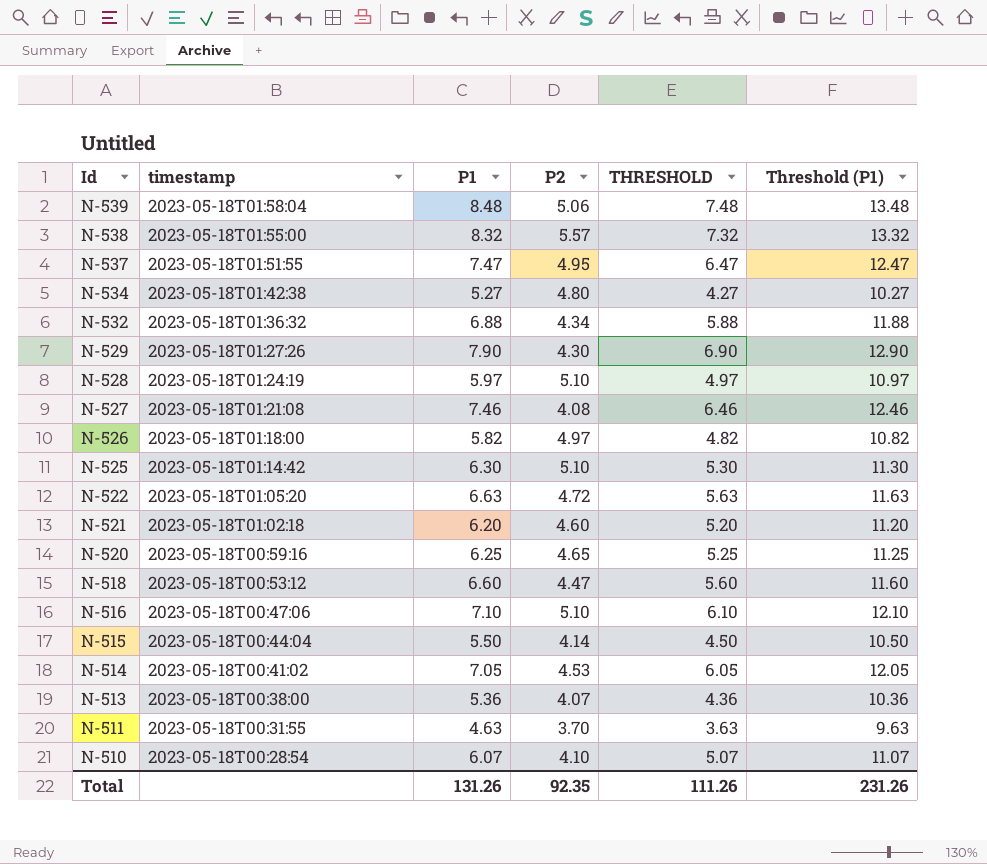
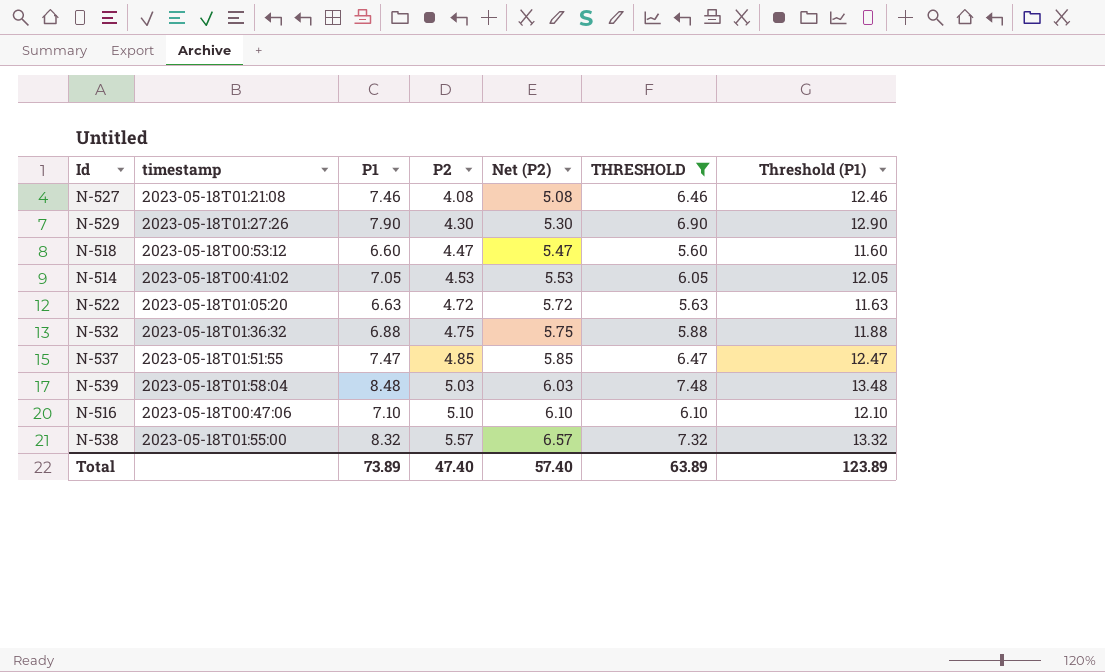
filter: none -> THRESHOLD >= 5.60
row order: Id descending -> P2 ascending
column Net (P2) | formula: none -> [P2] + 1
N-532 | P2: 4.34 -> 4.75
N-537 | P2: 4.95 -> 4.85
N-539 | P2: 5.06 -> 5.03
Total | P1: 131.26 -> 73.89
Total | P2: 92.35 -> 47.40
Total | THRESHOLD: 111.26 -> 63.89
Total | Threshold (P1): 231.26 -> 123.89

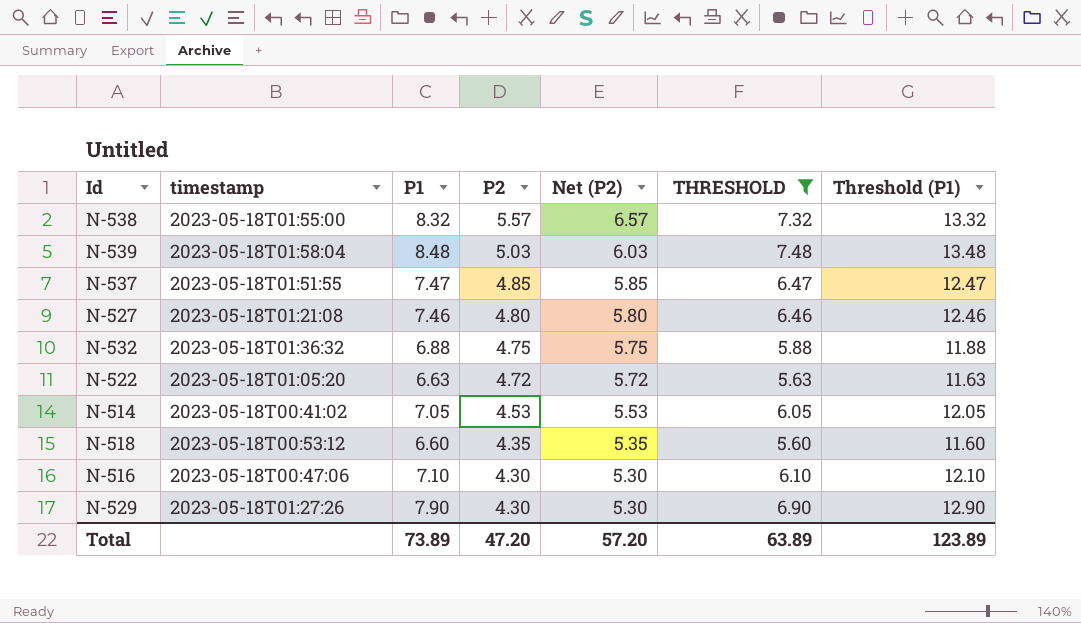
row order: P2 ascending -> P2 descending
N-527 | P2: 4.08 -> 4.80
N-527 | Net (P2): 5.08 -> 5.80
N-518 | P2: 4.47 -> 4.35
N-518 | Net (P2): 5.47 -> 5.35
N-516 | P2: 5.10 -> 4.30
N-516 | Net (P2): 6.10 -> 5.30
Total | P2: 47.40 -> 47.20
Total | Net (P2): 57.40 -> 57.20

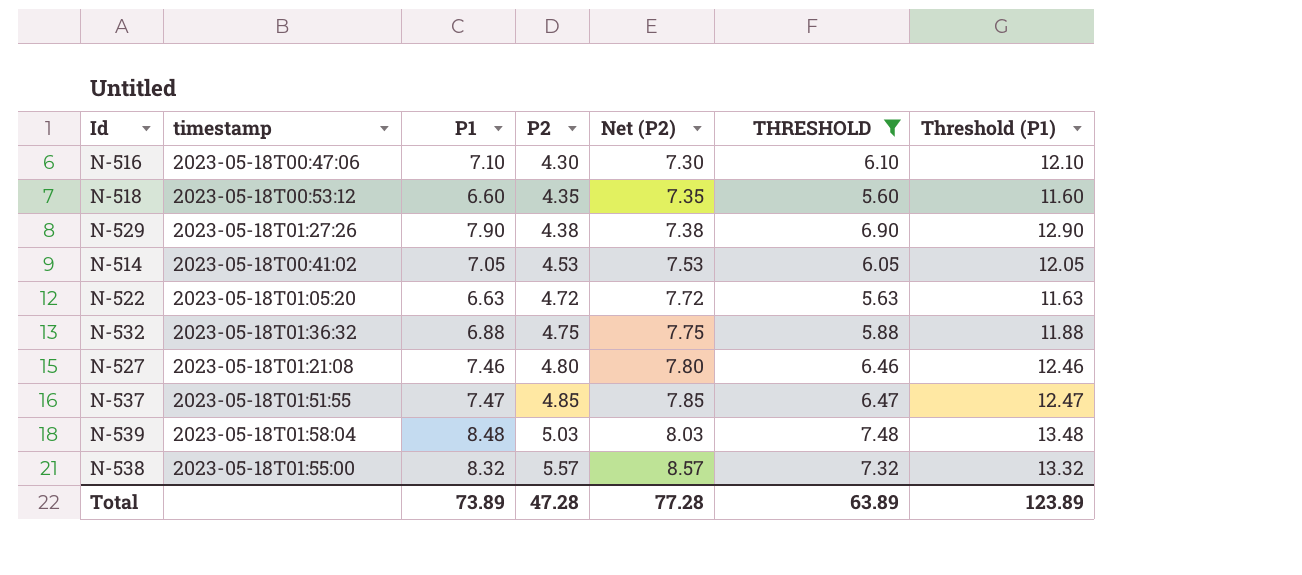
row order: P2 descending -> P2 ascending
column Net (P2) | formula: [P2] + 1 -> [P2] + 3
N-529 | P2: 4.30 -> 4.38
Total | P2: 47.20 -> 47.28
Total | Net (P2): 57.20 -> 77.28

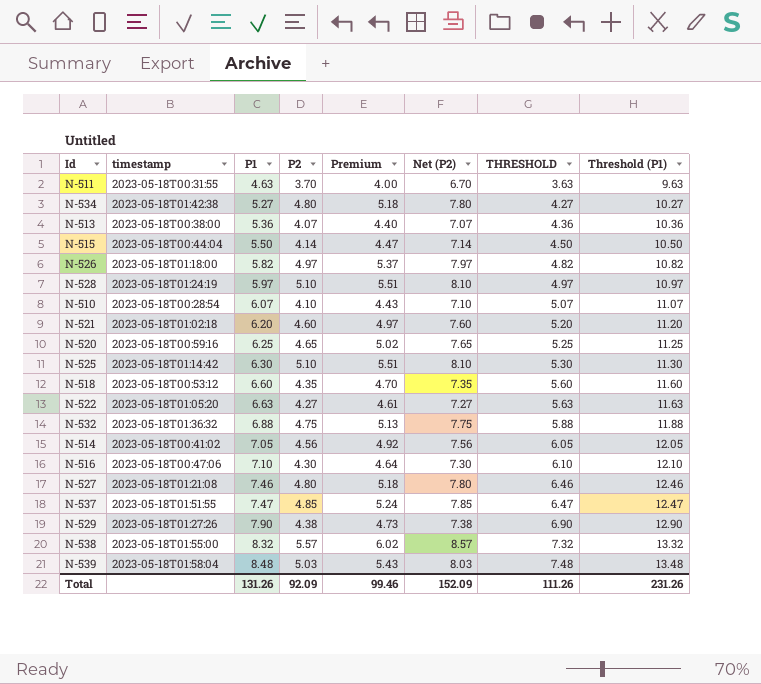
filter: THRESHOLD >= 5.60 -> none
row order: P2 ascending -> P1 ascending
column Premium | formula: none -> [P2] * 1.08
N-522 | P2: 4.72 -> 4.27
N-522 | Net (P2): 7.72 -> 7.27
N-514 | P2: 4.53 -> 4.56
N-514 | Net (P2): 7.53 -> 7.56
Total | P1: 73.89 -> 131.26
Total | P2: 47.28 -> 92.09
Total | Net (P2): 77.28 -> 152.09
Total | THRESHOLD: 63.89 -> 111.26
Total | Threshold (P1): 123.89 -> 231.26

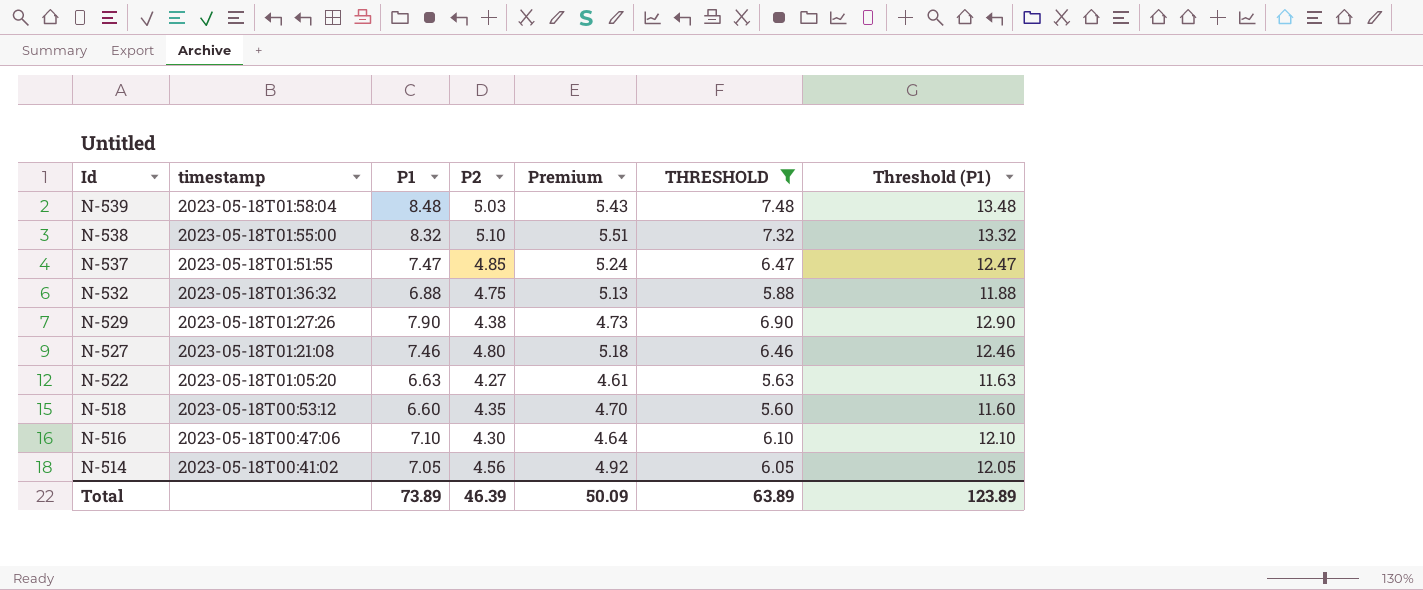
filter: none -> THRESHOLD >= 5.60
row order: P1 ascending -> Id descending
column Net (P2) | formula: [P2] + 3 -> none
N-538 | P2: 5.57 -> 5.10
N-538 | Premium: 6.02 -> 5.51
Total | P1: 131.26 -> 73.89
Total | P2: 92.09 -> 46.39
Total | Premium: 99.46 -> 50.09
Total | THRESHOLD: 111.26 -> 63.89
Total | Threshold (P1): 231.26 -> 123.89

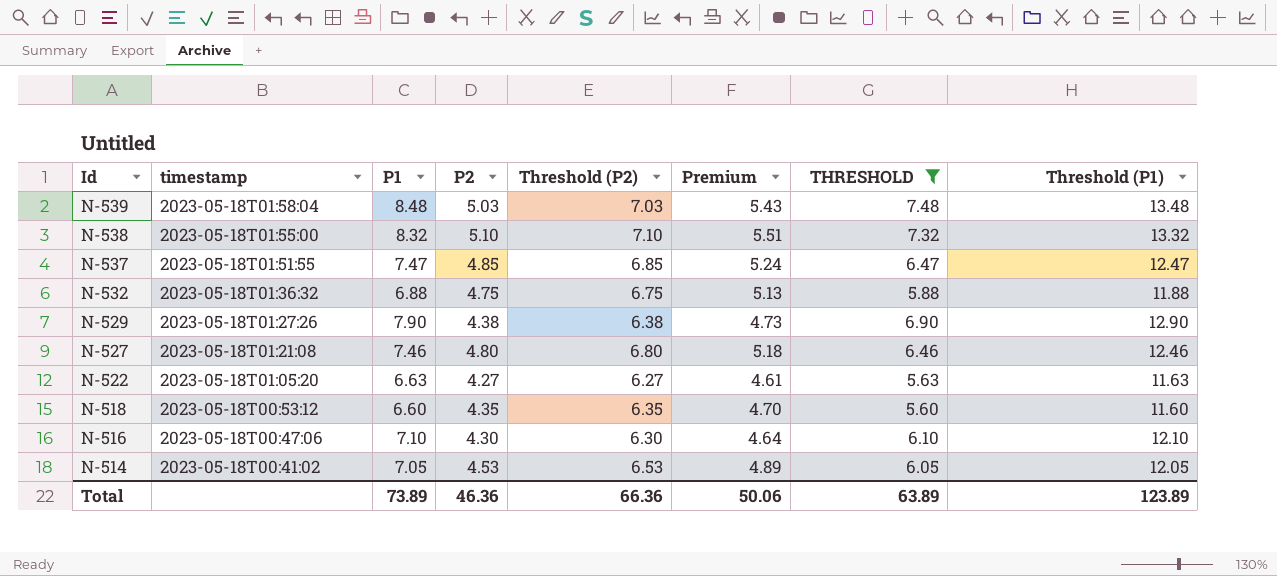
column Threshold (P2) | formula: none -> [P2] + 2
N-514 | P2: 4.56 -> 4.53
N-514 | Premium: 4.92 -> 4.89
Total | P2: 46.39 -> 46.36
Total | Premium: 50.09 -> 50.06

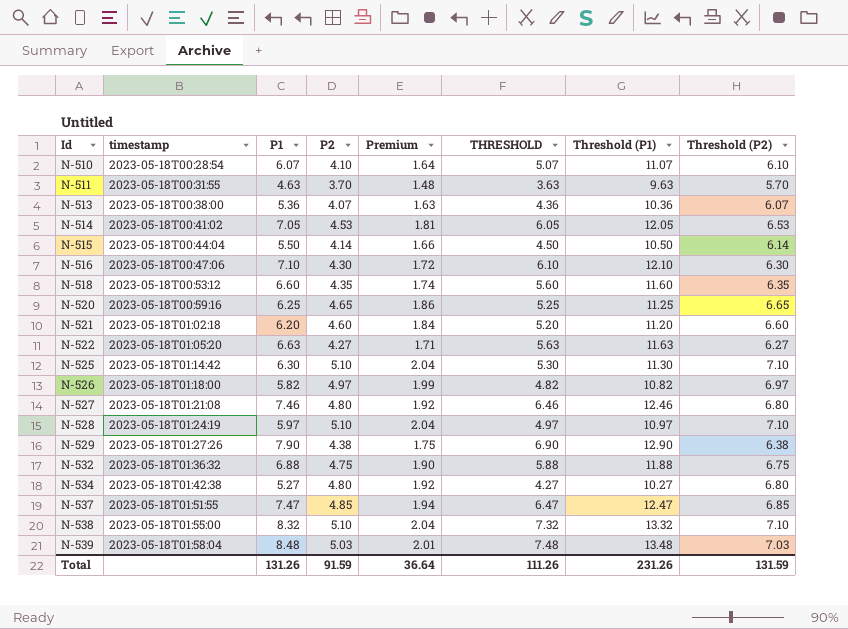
filter: THRESHOLD >= 5.60 -> none
row order: Id descending -> Id ascending
column Premium | formula: [P2] * 1.08 -> [P2] * 0.4
column Threshold (P2) | position: 5 -> 8
Total | P1: 73.89 -> 131.26
Total | P2: 46.36 -> 91.59
Total | Premium: 50.06 -> 36.64
Total | THRESHOLD: 63.89 -> 111.26
Total | Threshold (P1): 123.89 -> 231.26
Total | Threshold (P2): 66.36 -> 131.59

